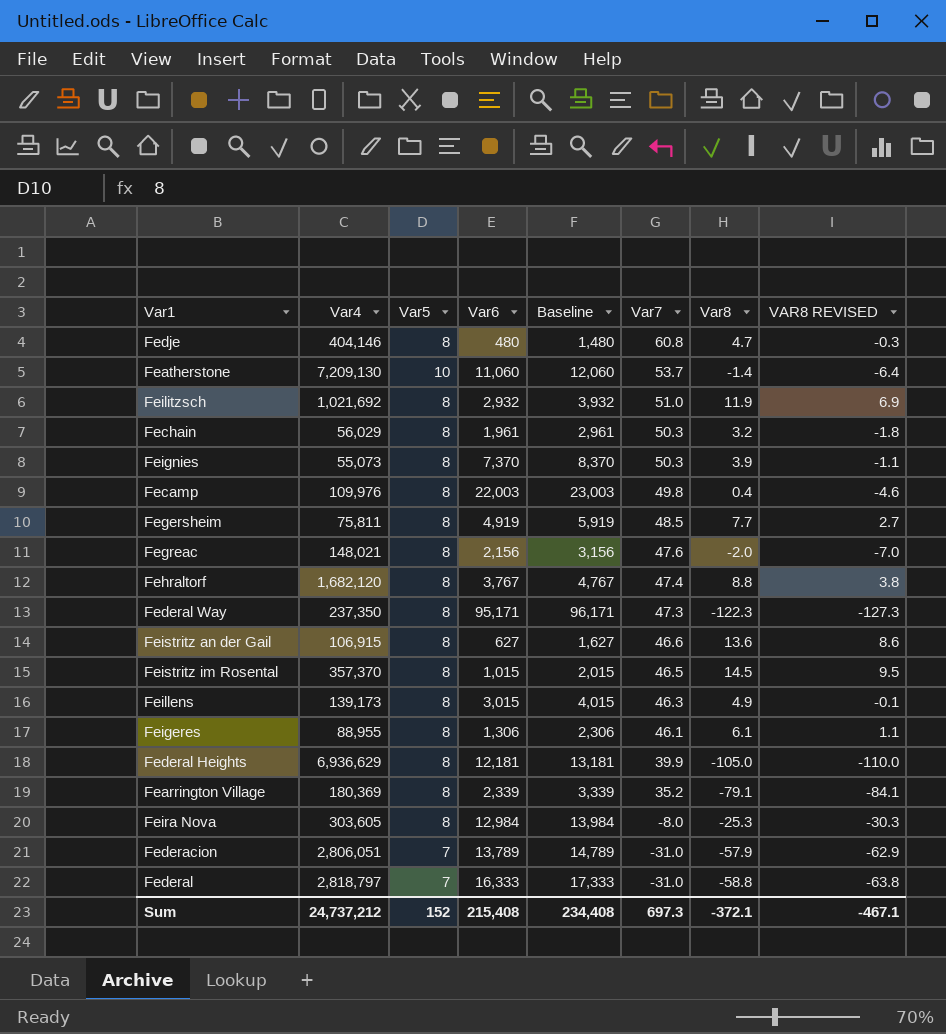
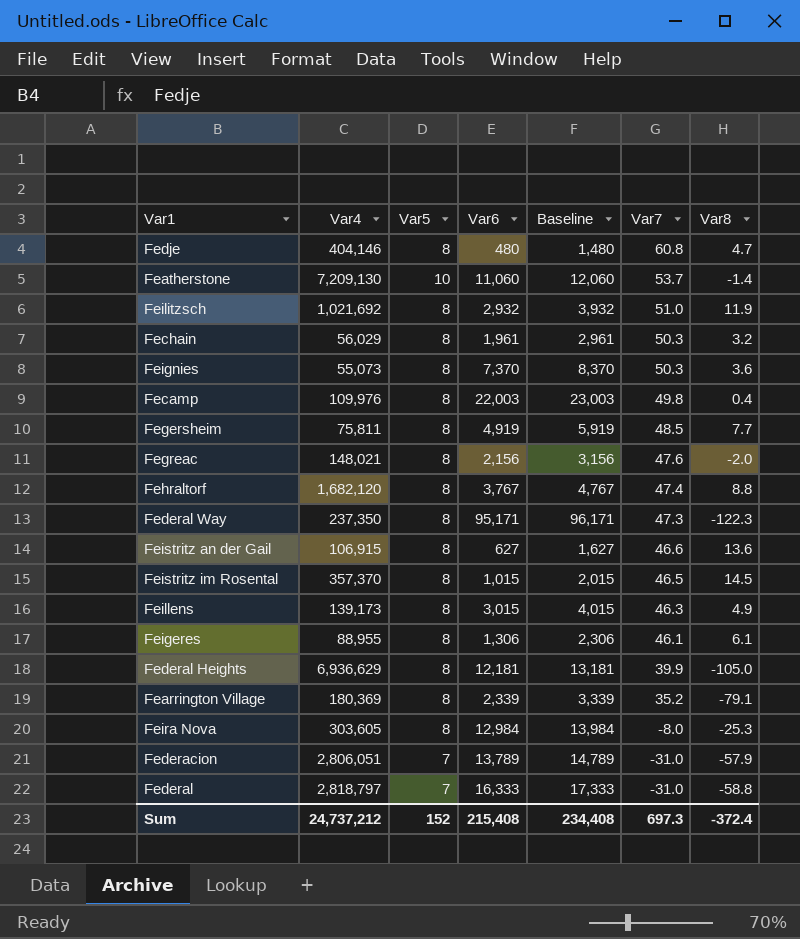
column VAR8 REVISED | formula: [Var8] - 5 -> none
Feignies | Var8: 3.9 -> 3.6
Sum | Var8: -372.1 -> -372.4

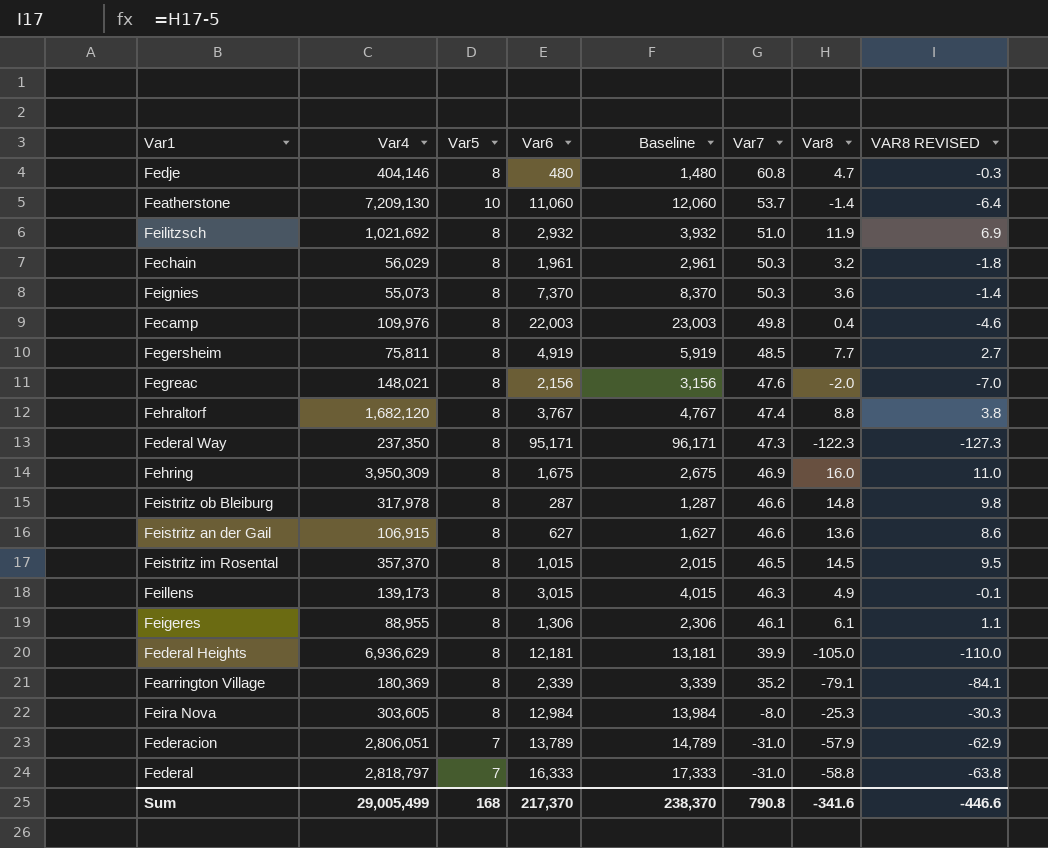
column VAR8 REVISED | formula: none -> [Var8] - 5
row Fehring: none -> 3,950,309 | 8 | 1,675 | 2,675 | 46.9 | 16.0 | 11.0
row Feistritz ob Bleiburg: none -> 317,978 | 8 | 287 | 1,287 | 46.6 | 14.8 | 9.8
Sum | Var4: 24,737,212 -> 29,005,499
Sum | Var5: 152 -> 168
Sum | Var6: 215,408 -> 217,370
Sum | Baseline: 234,408 -> 238,370
Sum | Var7: 697.3 -> 790.8
Sum | Var8: -372.4 -> -341.6

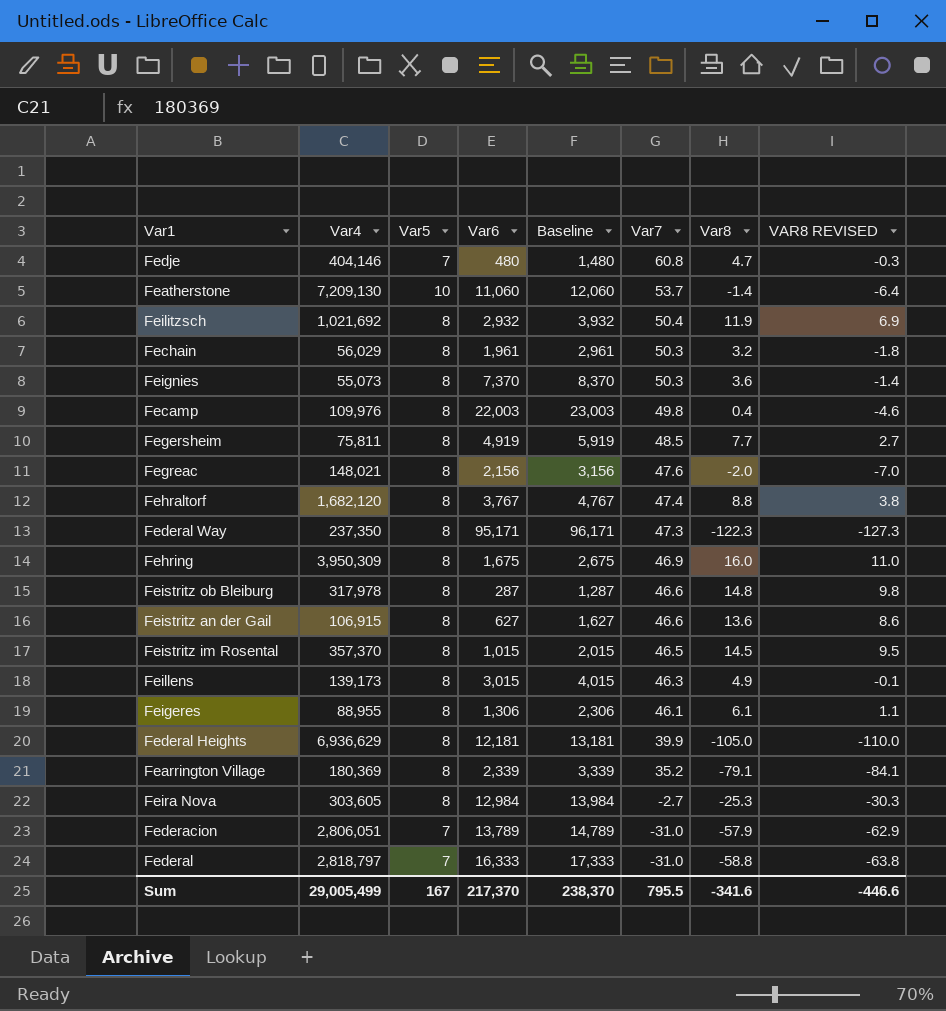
Fedje | Var5: 8 -> 7
Feilitzsch | Var7: 51.0 -> 50.4
Feira Nova | Var7: -8.0 -> -2.7
Sum | Var5: 168 -> 167
Sum | Var7: 790.8 -> 795.5

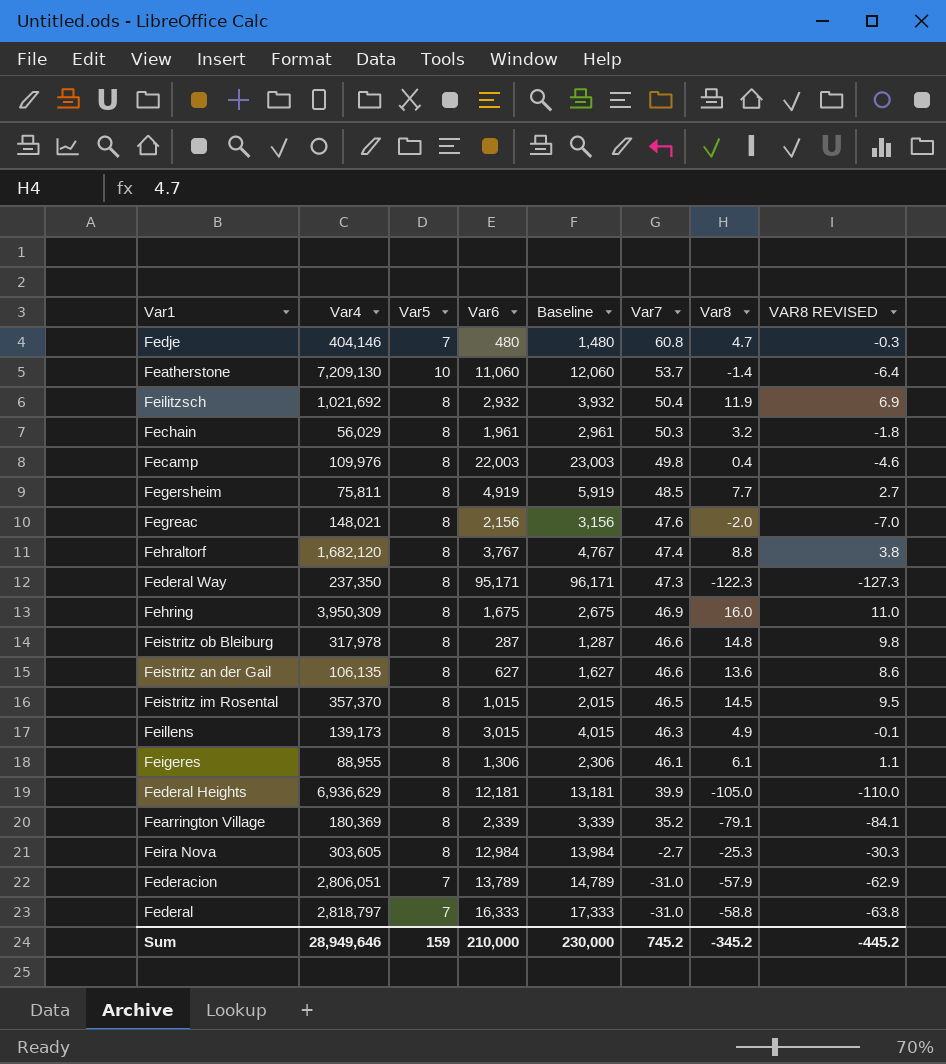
row Feignies: 55,073 | 8 | 7,370 | 8,370 | 50.3 | 3.6 | -1.4 -> none
Feistritz an der Gail | Var4: 106,915 -> 106,135
Sum | Var4: 29,005,499 -> 28,949,646
Sum | Var5: 167 -> 159
Sum | Var6: 217,370 -> 210,000
Sum | Baseline: 238,370 -> 230,000
Sum | Var7: 795.5 -> 745.2
Sum | Var8: -341.6 -> -345.2
Sum | VAR8 REVISED: -446.6 -> -445.2

